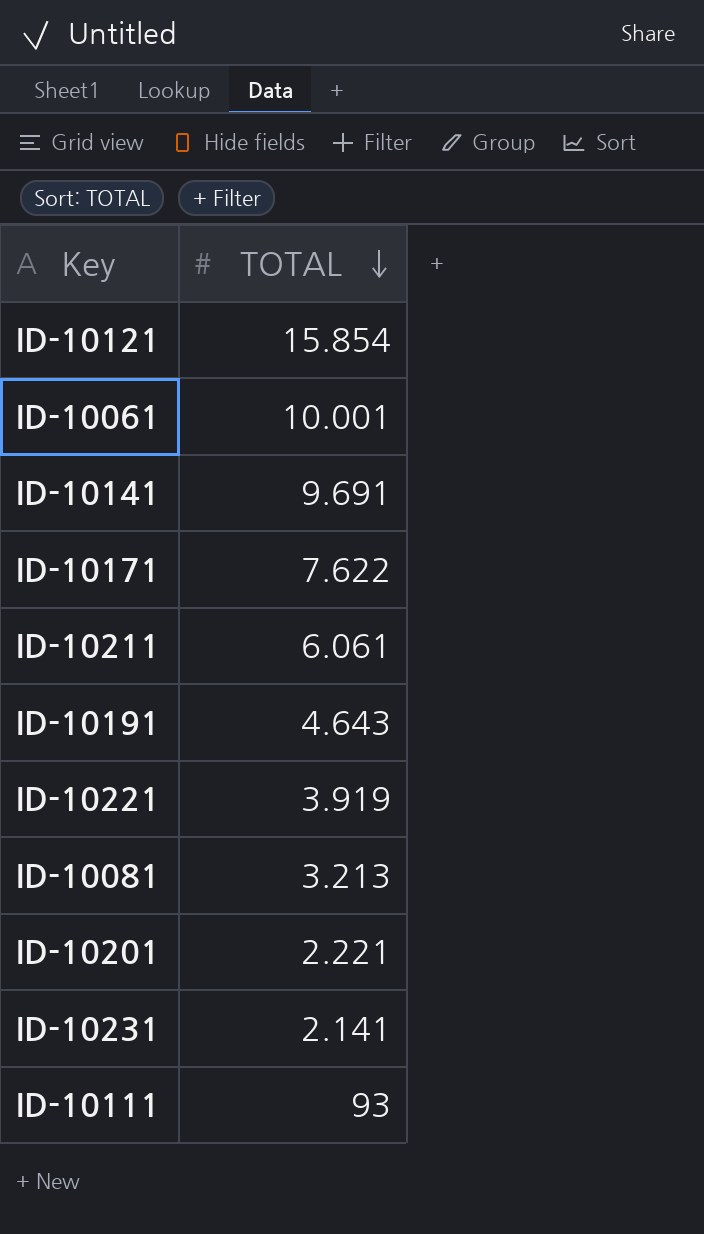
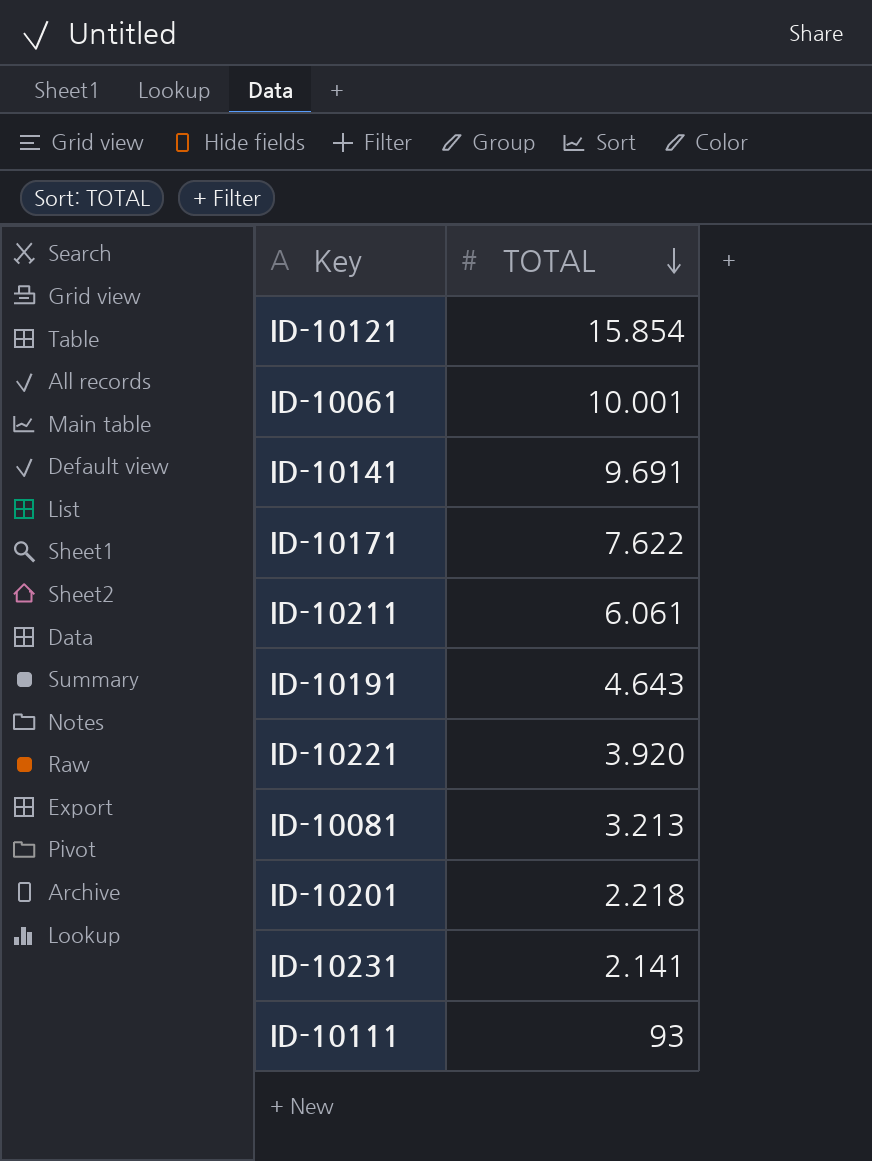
ID-10221 | TOTAL: 3.919 -> 3.920
ID-10201 | TOTAL: 2.221 -> 2.218

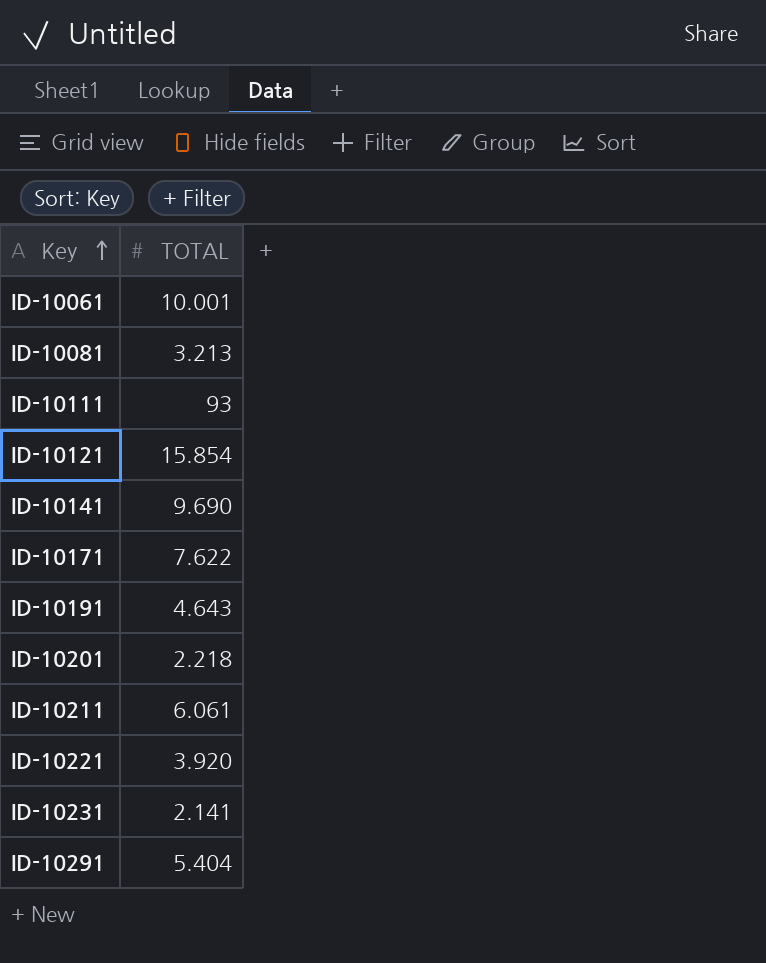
row order: TOTAL descending -> Key ascending
ID-10141 | TOTAL: 9.691 -> 9.690
row ID-10291: none -> 5.404

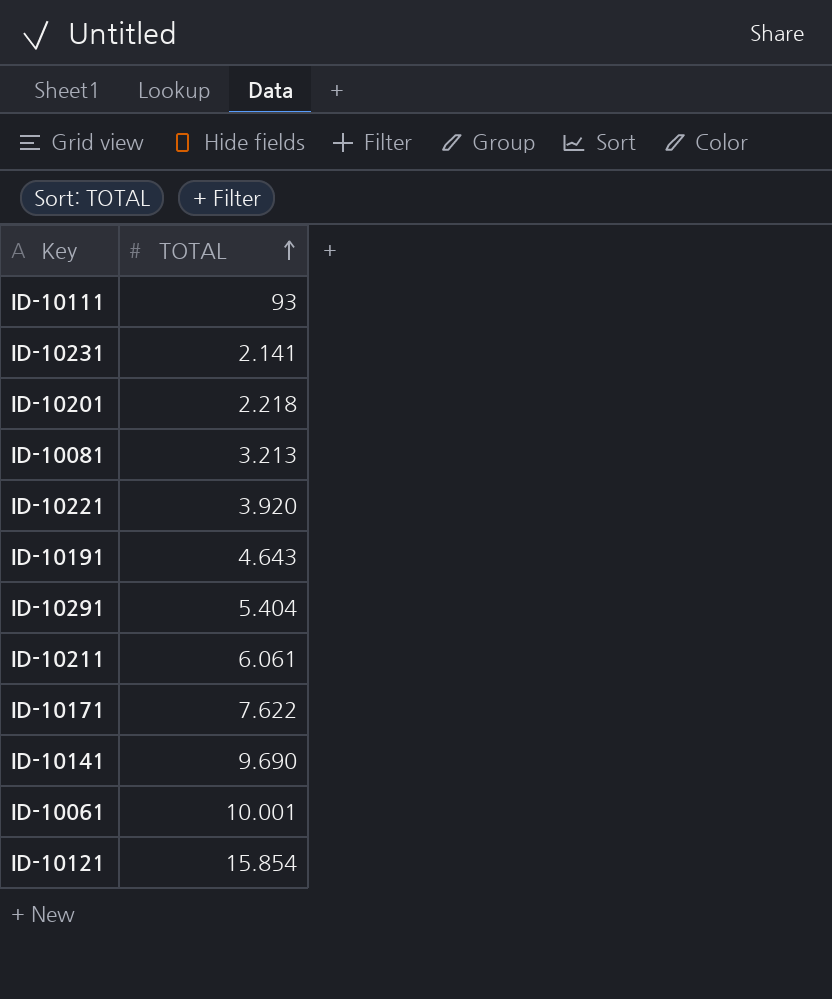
row order: Key ascending -> TOTAL ascending

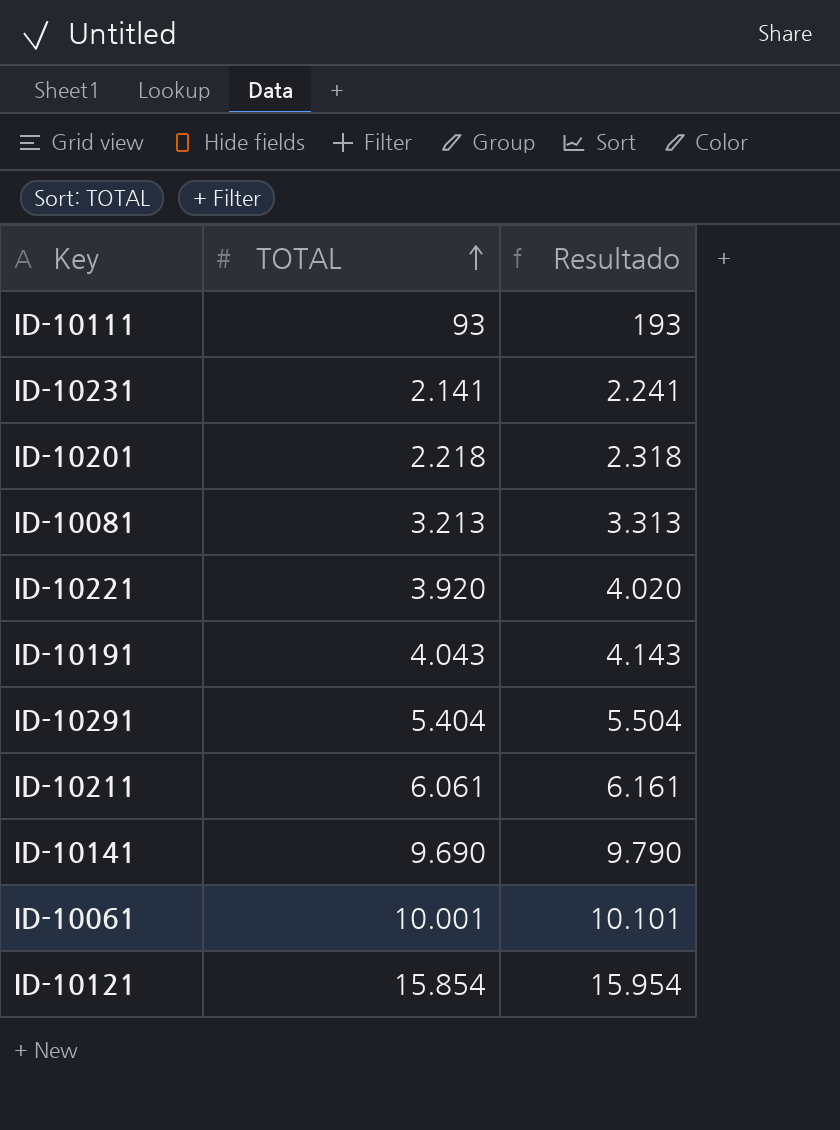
column Resultado | formula: none -> [TOTAL] + 100
row ID-10171: 7.622 -> none
ID-10191 | TOTAL: 4.643 -> 4.043

